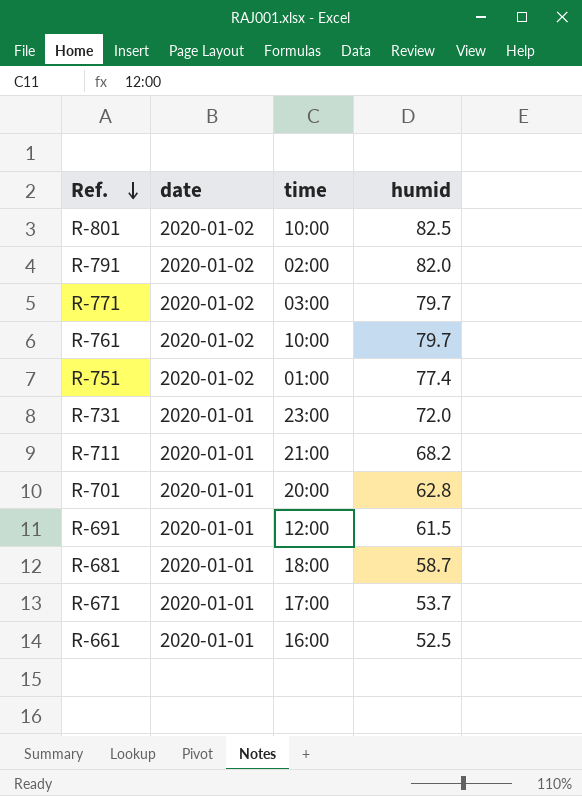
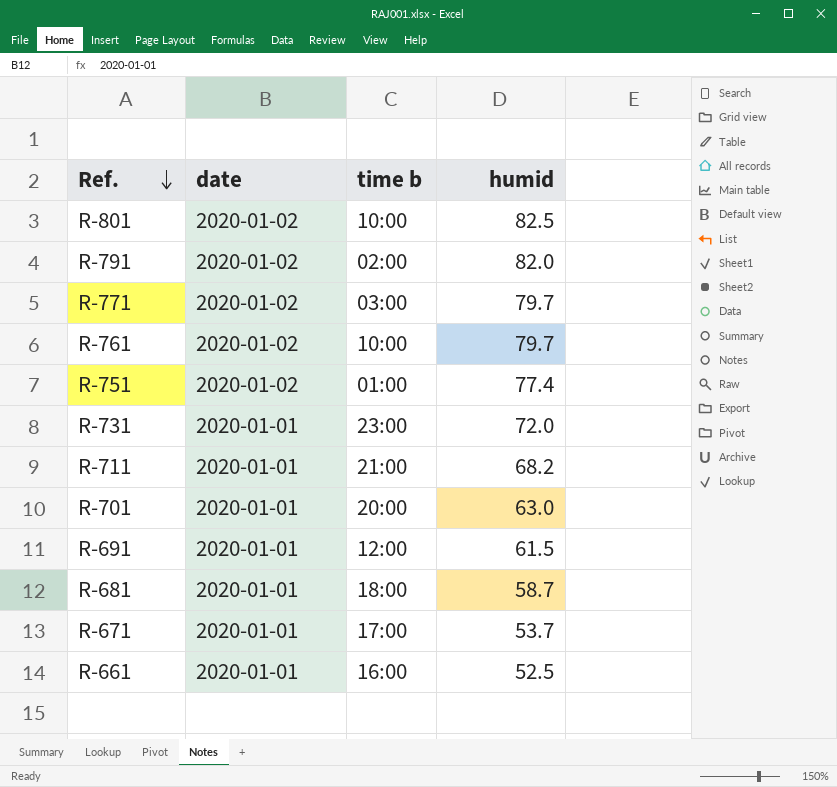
column name: time -> time b
R-701 | humid: 62.8 -> 63.0

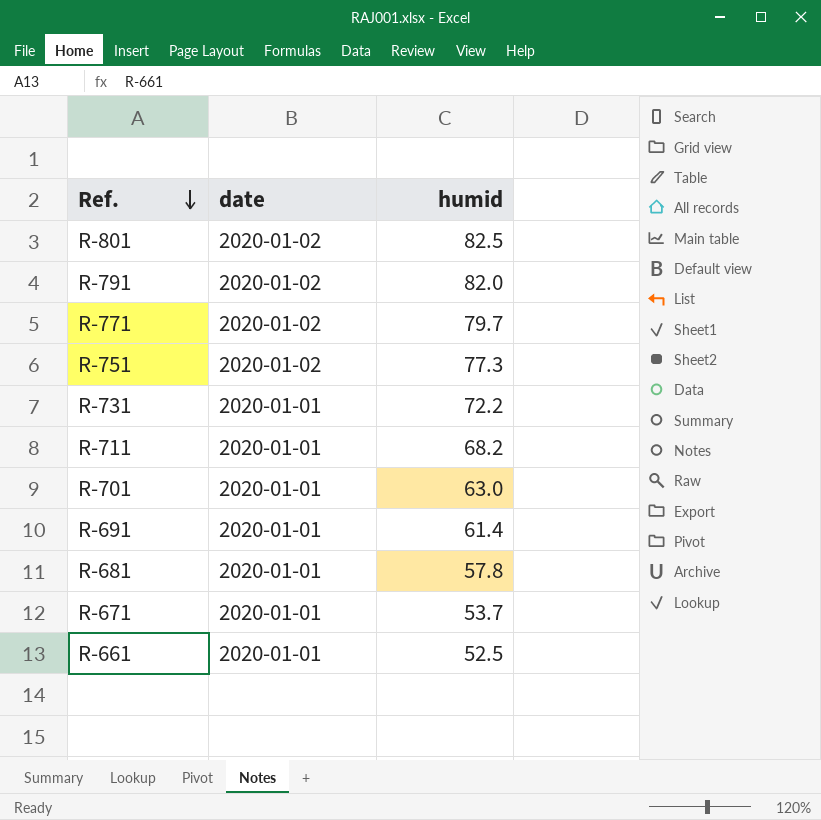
column time b | position: 3 -> none
row R-761: 2020-01-02 | 10:00 | 79.7 -> none
R-751 | humid: 77.4 -> 77.3
R-731 | humid: 72.0 -> 72.2
R-691 | humid: 61.5 -> 61.4
R-681 | humid: 58.7 -> 57.8

